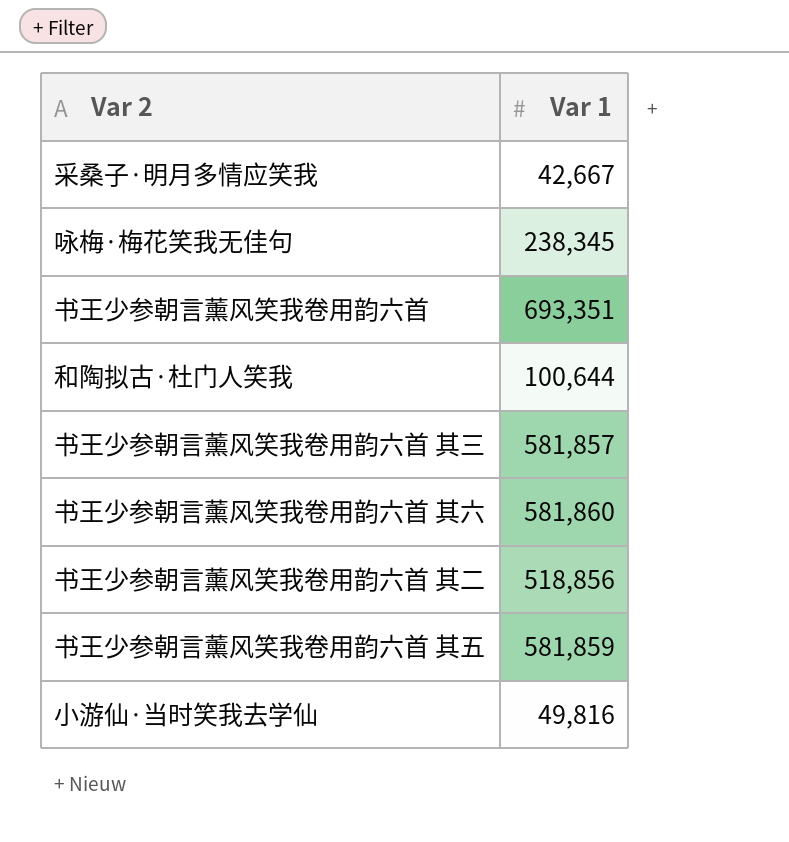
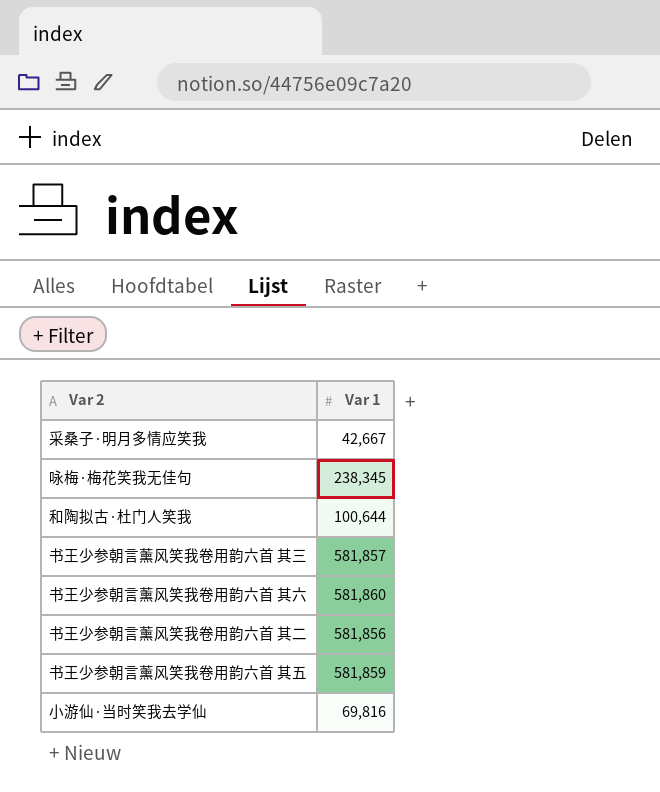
row 书王少参朝言薰风笑我卷用韵六首: 693,351 -> none
书王少参朝言薰风笑我卷用韵六首 其二 | Var 1: 518,856 -> 581,856
小游仙·当时笑我去学仙 | Var 1: 49,816 -> 69,816

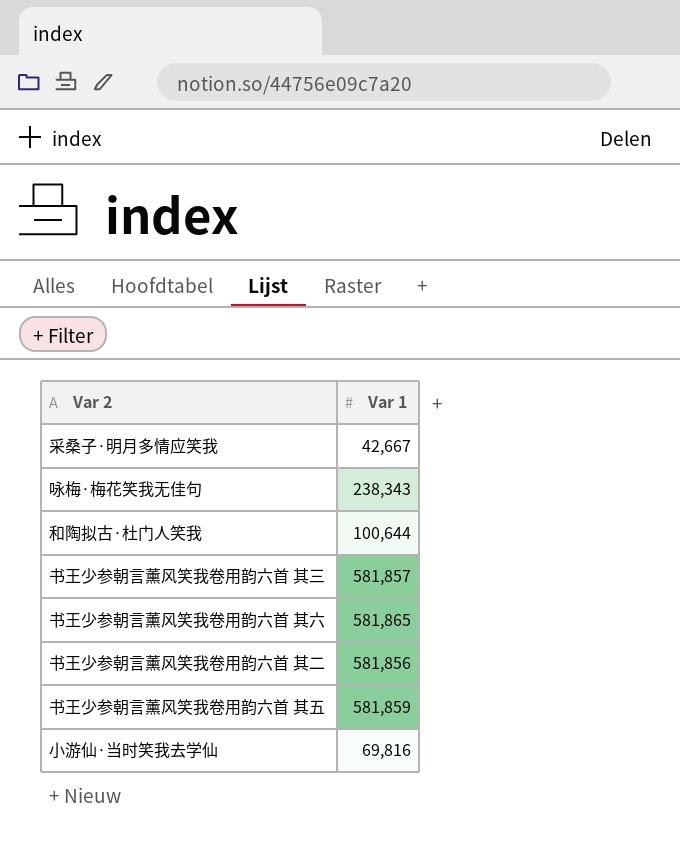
咏梅·梅花笑我无佳句 | Var 1: 238,345 -> 238,343
书王少参朝言薰风笑我卷用韵六首 其六 | Var 1: 581,860 -> 581,865

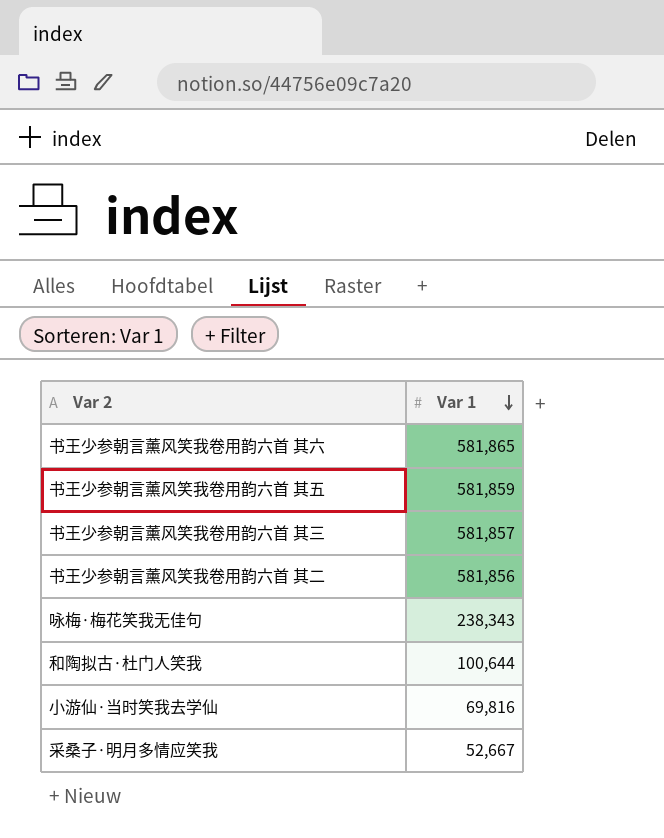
row order: none -> Var 1 descending
采桑子·明月多情应笑我 | Var 1: 42,667 -> 52,667

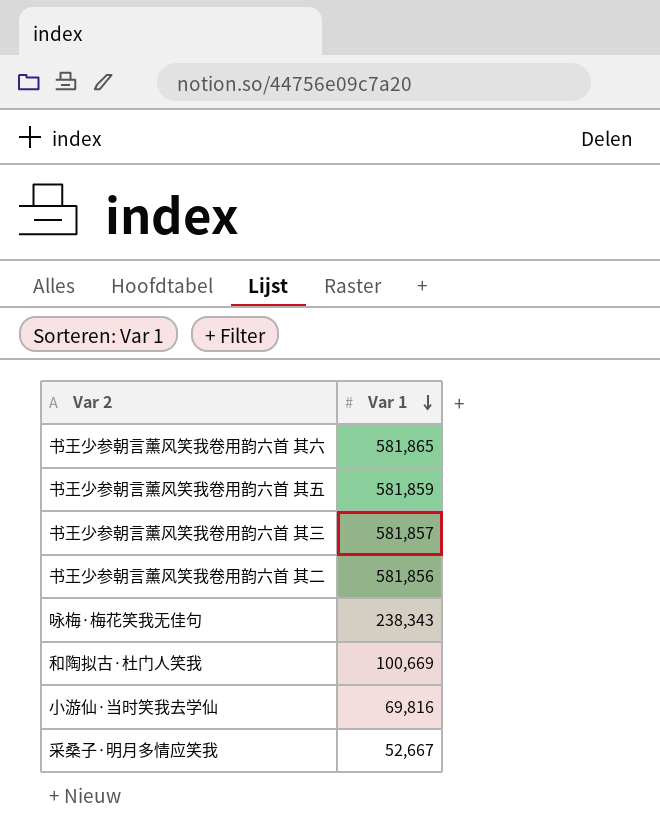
和陶拟古·杜门人笑我 | Var 1: 100,644 -> 100,669

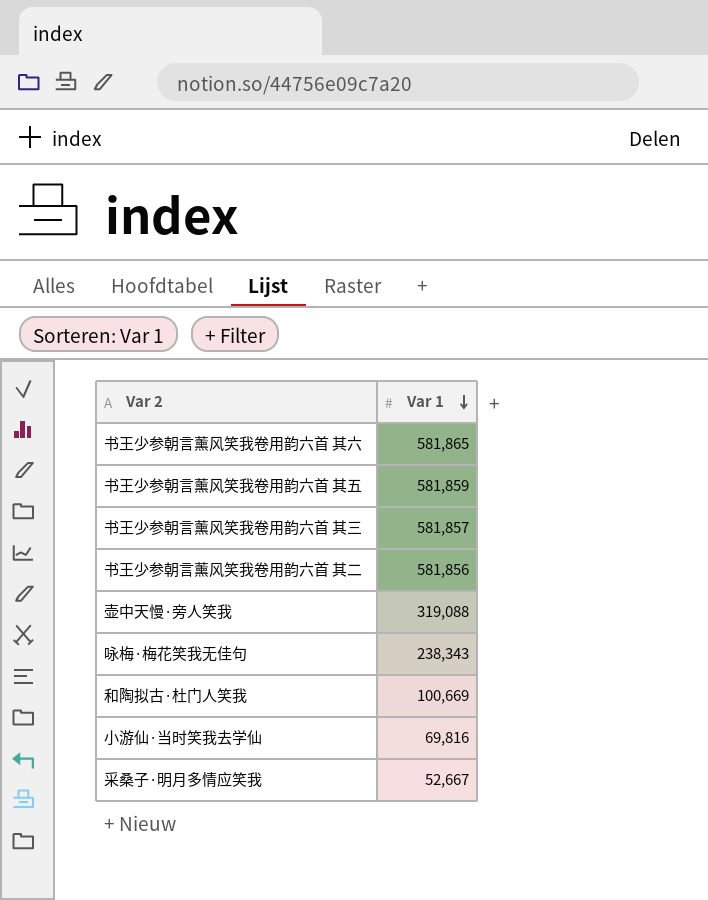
row 壶中天慢·旁人笑我: none -> 319,088

